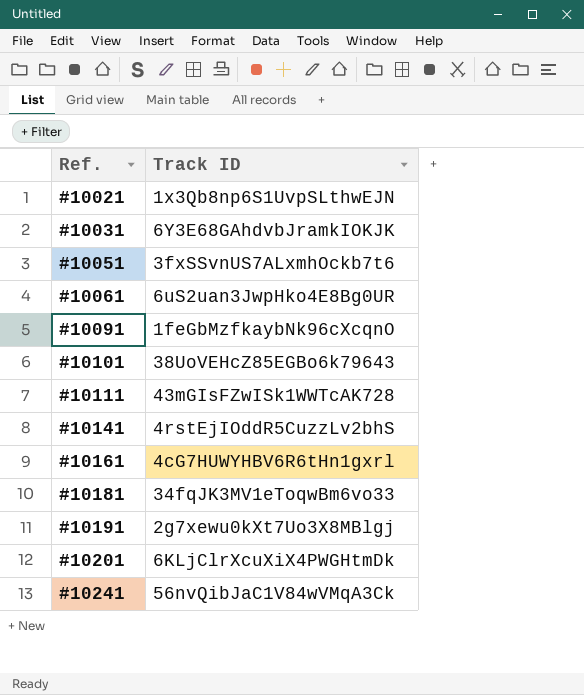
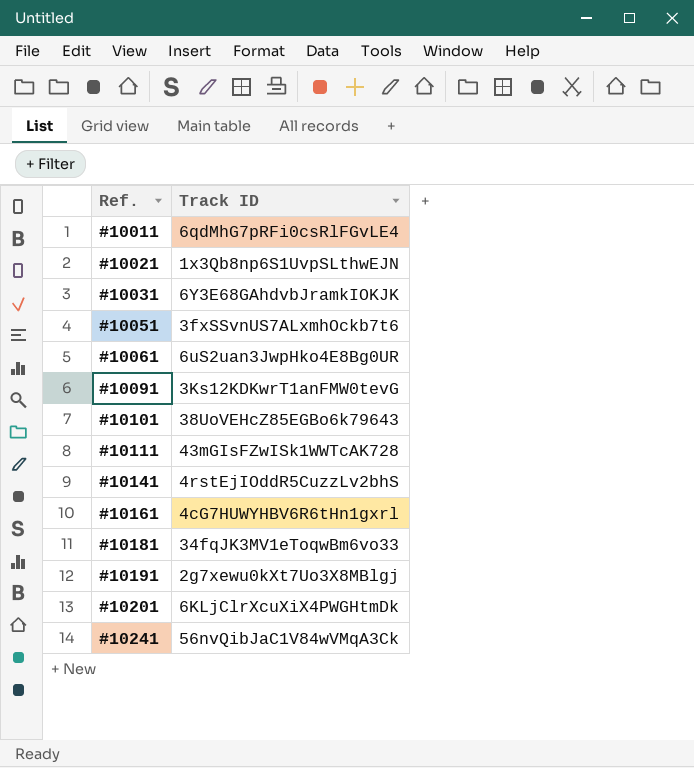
row #10011: none -> 6qdMhG7pRFi0csRlFGvLE4
#10091 | Track ID: 1feGbMzfkaybNk96cXcqnO -> 3Ks12KDKwrT1anFMW0tevG

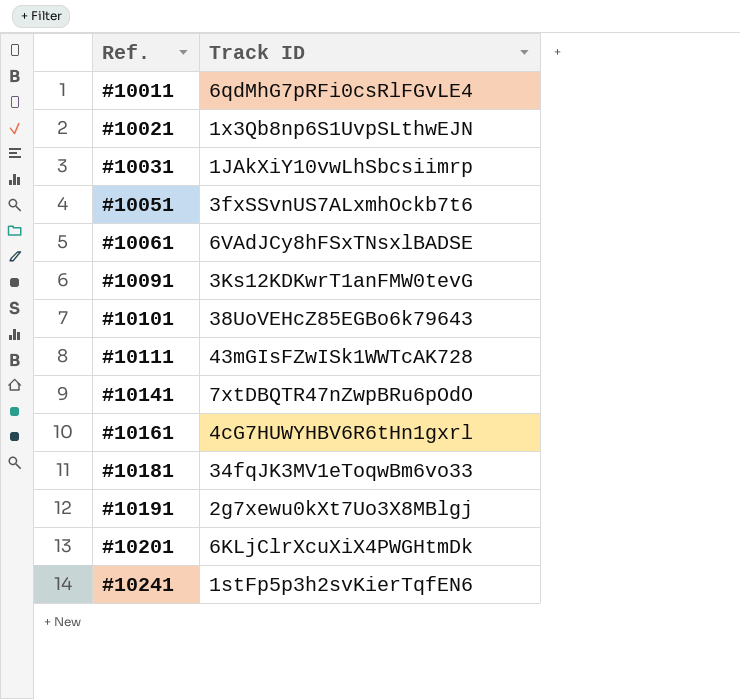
#10031 | Track ID: 6Y3E68GAhdvbJramkIOKJK -> 1JAkXiY10vwLhSbcsiimrp
#10061 | Track ID: 6uS2uan3JwpHko4E8Bg0UR -> 6VAdJCy8hFSxTNsxlBADSE
#10141 | Track ID: 4rstEjIOddR5CuzzLv2bhS -> 7xtDBQTR47nZwpBRu6pOdO
#10241 | Track ID: 56nvQibJaC1V84wVMqA3Ck -> 1stFp5p3h2svKierTqfEN6

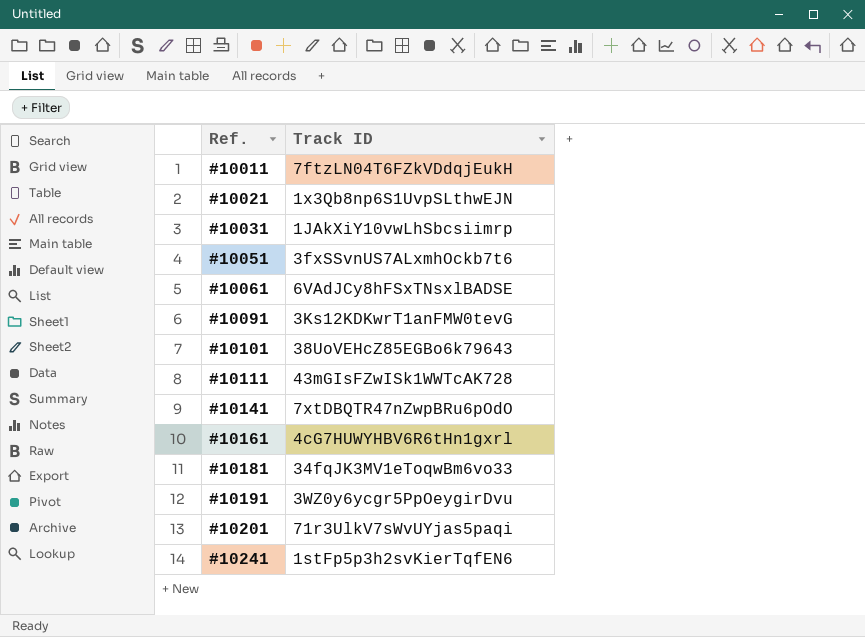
#10011 | Track ID: 6qdMhG7pRFi0csRlFGvLE4 -> 7ftzLN04T6FZkVDdqjEukH
#10191 | Track ID: 2g7xewu0kXt7Uo3X8MBlgj -> 3WZ0y6ycgr5PpOeygirDvu
#10201 | Track ID: 6KLjClrXcuXiX4PWGHtmDk -> 71r3UlkV7sWvUYjas5paqi

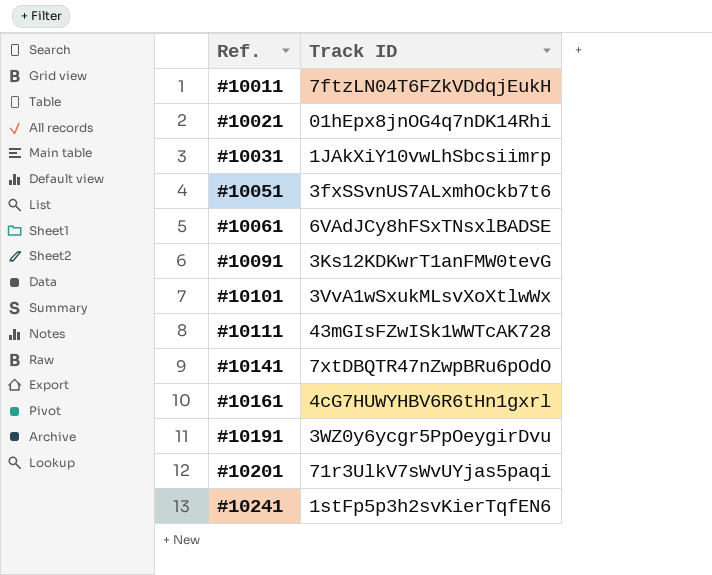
row #10181: 34fqJK3MV1eToqwBm6vo33 -> none
#10021 | Track ID: 1x3Qb8np6S1UvpSLthwEJN -> 01hEpx8jnOG4q7nDK14Rhi
#10101 | Track ID: 38UoVEHcZ85EGBo6k79643 -> 3VvA1wSxukMLsvXoXtlwWx

